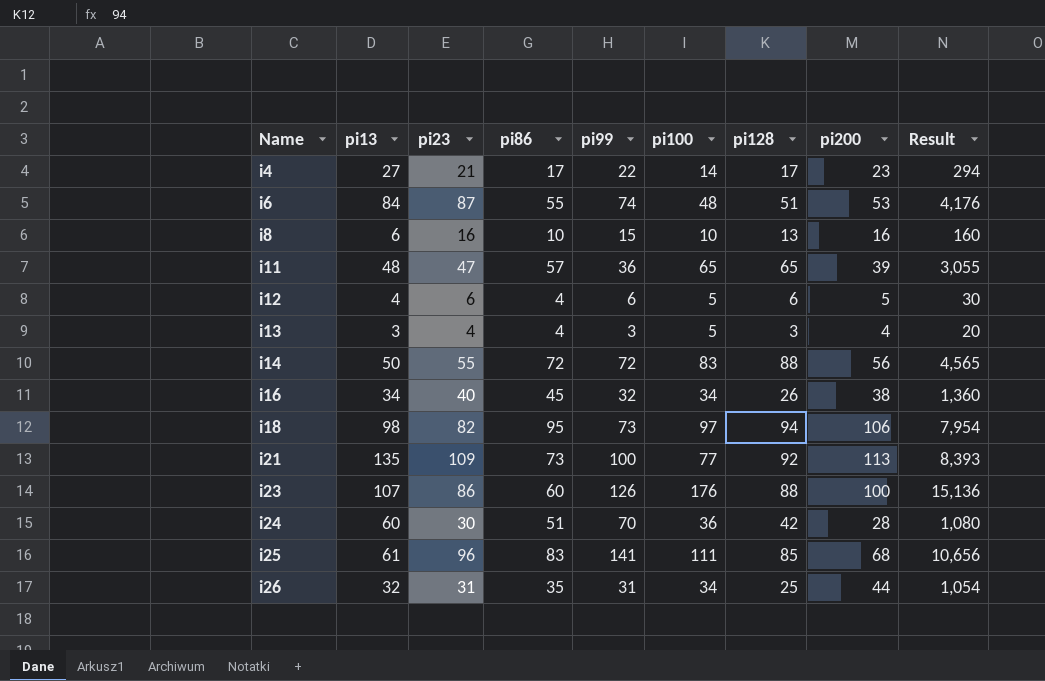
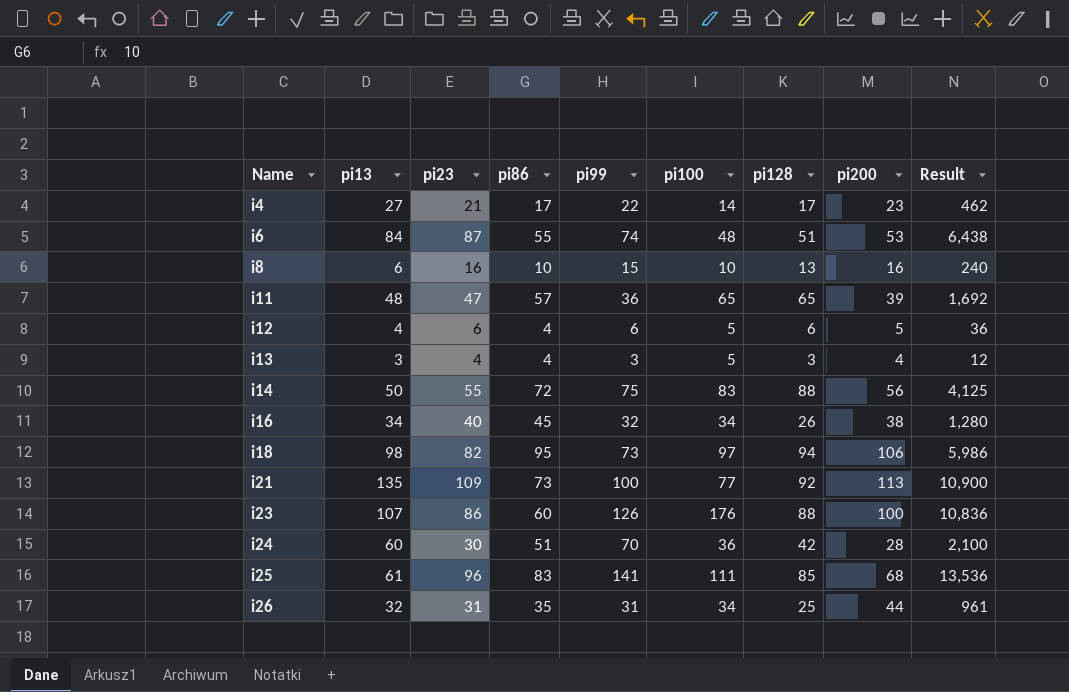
column Result | formula: [pi23] * [pi100] -> [pi23] * [pi99]
i14 | pi99: 72 -> 75

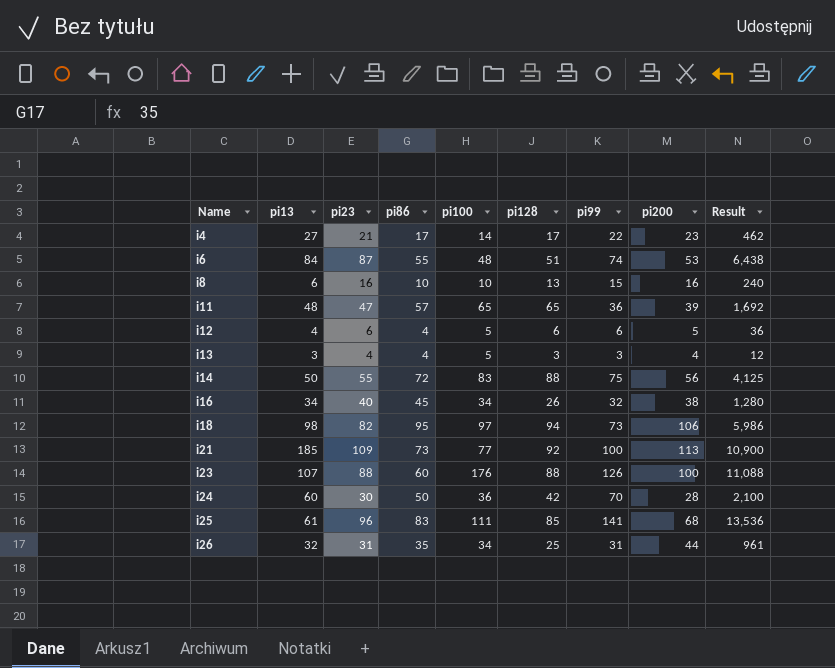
column pi99 | position: 5 -> 7
i21 | pi13: 135 -> 185
i23 | pi23: 86 -> 88
i23 | Result: 10,836 -> 11,088
i24 | pi86: 51 -> 50

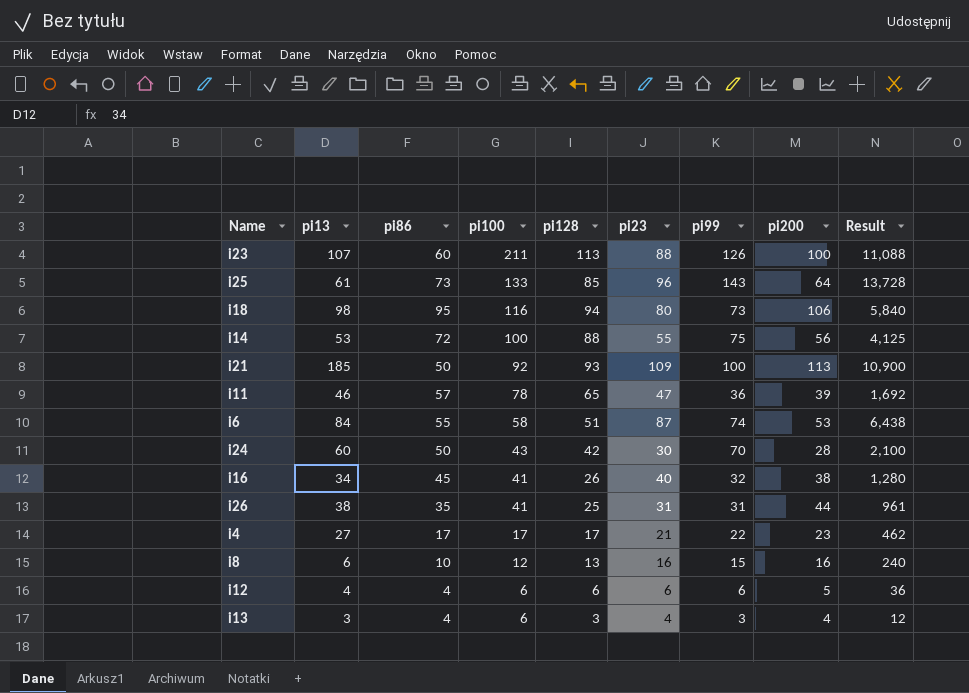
row order: Name ascending -> pi100 descending
column pi23 | position: 3 -> 6
i23 | pi100: 176 -> 211
i23 | pi128: 88 -> 113
i25 | pi86: 83 -> 73
i25 | pi100: 111 -> 133
i25 | pi99: 141 -> 143
i25 | pi200: 68 -> 64
i25 | Result: 13,536 -> 13,728
i18 | pi100: 97 -> 116
i18 | pi23: 82 -> 80
i18 | Result: 5,986 -> 5,840
i14 | pi13: 50 -> 53
i14 | pi100: 83 -> 100
i21 | pi86: 73 -> 50
i21 | pi100: 77 -> 92
i21 | pi128: 92 -> 93
i11 | pi13: 48 -> 46
i11 | pi100: 65 -> 78
i6 | pi100: 48 -> 58
i24 | pi100: 36 -> 43
i16 | pi100: 34 -> 41
i26 | pi13: 32 -> 38
i26 | pi100: 34 -> 41
i4 | pi100: 14 -> 17
i8 | pi100: 10 -> 12
i12 | pi100: 5 -> 6
i13 | pi100: 5 -> 6

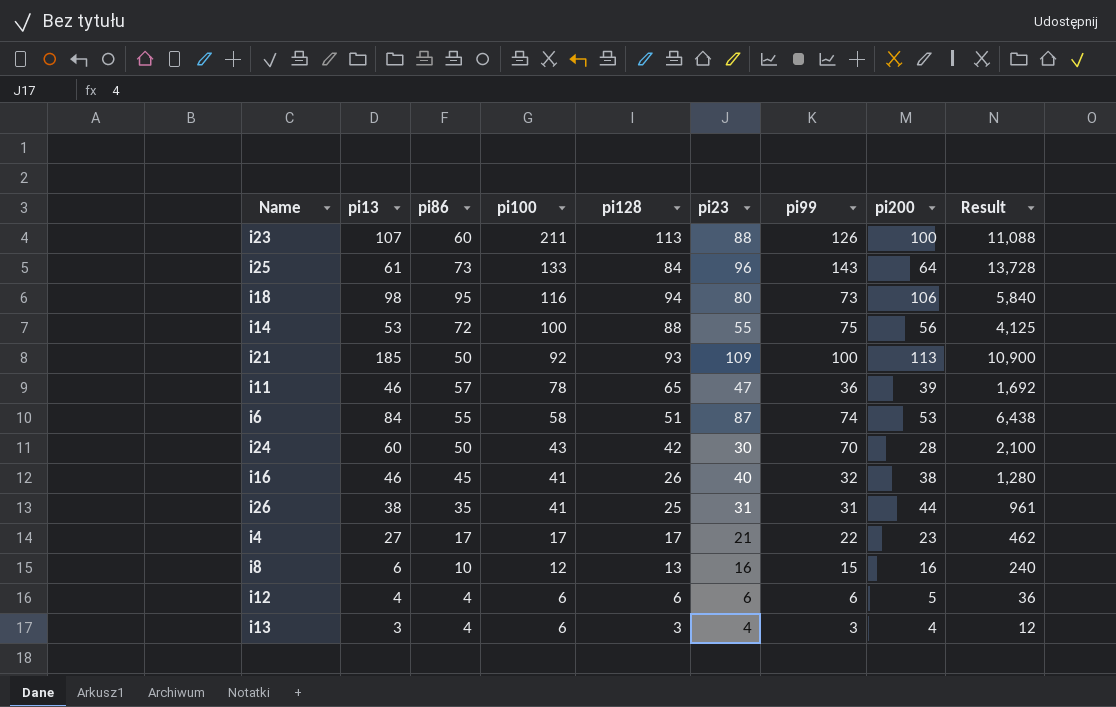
i25 | pi128: 85 -> 84
i16 | pi13: 34 -> 46

